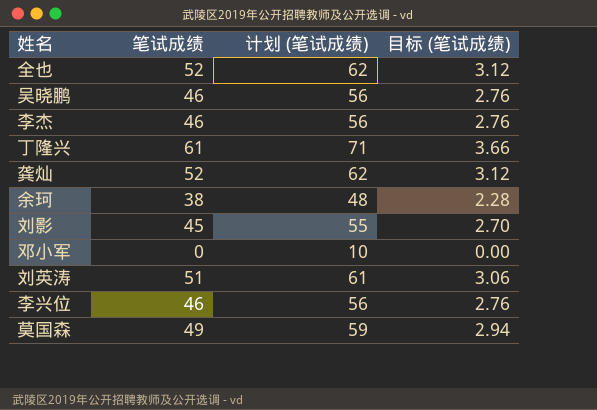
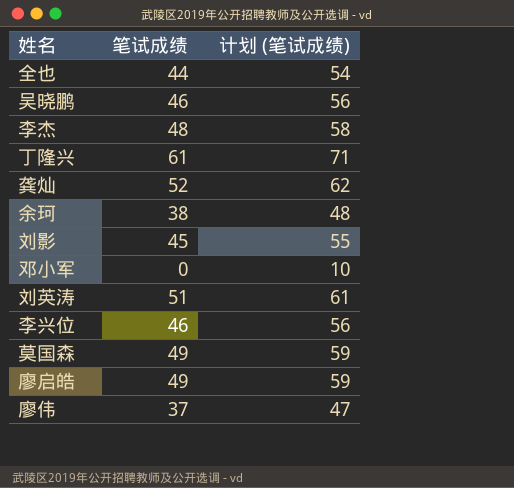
column 目标 (笔试成绩) | formula: [笔试成绩] * 0.06 -> none
全也 | 笔试成绩: 52 -> 44
全也 | 计划 (笔试成绩): 62 -> 54
李杰 | 笔试成绩: 46 -> 48
李杰 | 计划 (笔试成绩): 56 -> 58
row 廖启皓: none -> 49 | 59
row 廖伟: none -> 37 | 47

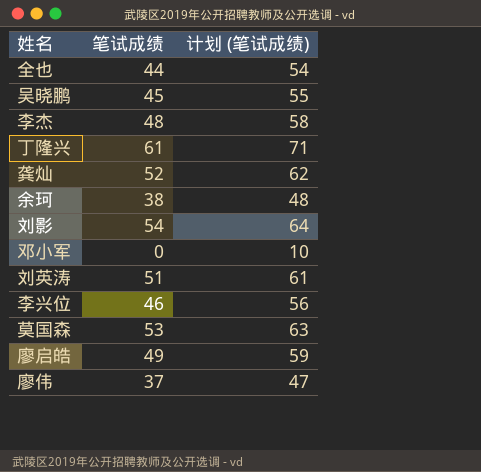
吴晓鹏 | 笔试成绩: 46 -> 45
吴晓鹏 | 计划 (笔试成绩): 56 -> 55
刘影 | 笔试成绩: 45 -> 54
刘影 | 计划 (笔试成绩): 55 -> 64
莫国森 | 笔试成绩: 49 -> 53
莫国森 | 计划 (笔试成绩): 59 -> 63

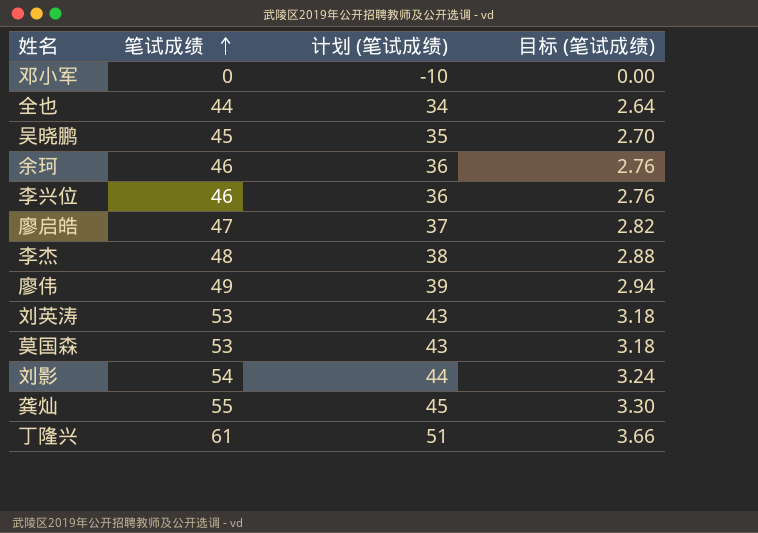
row order: none -> 笔试成绩 ascending
column 计划 (笔试成绩) | formula: [笔试成绩] + 10 -> [笔试成绩] - 10
column 目标 (笔试成绩) | formula: none -> [笔试成绩] * 0.06
余珂 | 笔试成绩: 38 -> 46
廖启皓 | 笔试成绩: 49 -> 47
廖伟 | 笔试成绩: 37 -> 49
刘英涛 | 笔试成绩: 51 -> 53
龚灿 | 笔试成绩: 52 -> 55

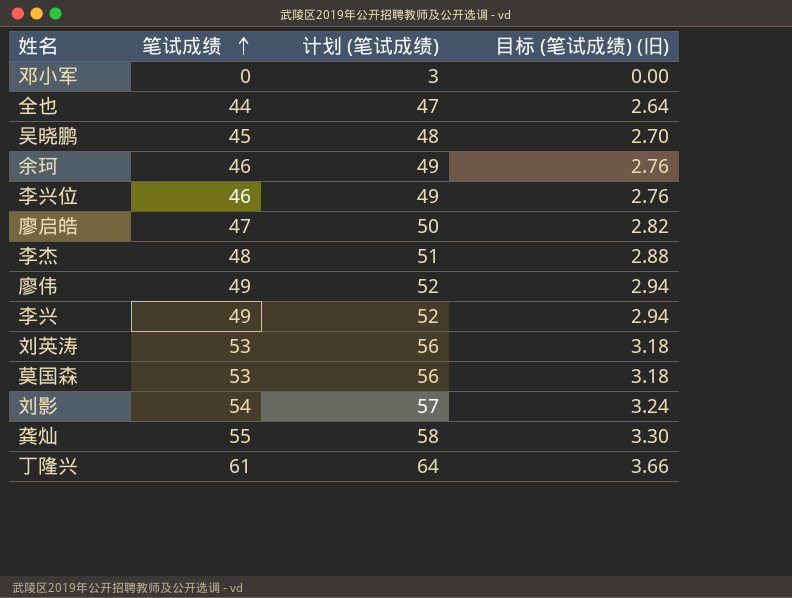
column 计划 (笔试成绩) | formula: [笔试成绩] - 10 -> [笔试成绩] + 3
column name: 目标 (笔试成绩) -> 目标 (笔试成绩) (旧)
row 李兴: none -> 49 | 52 | 2.94

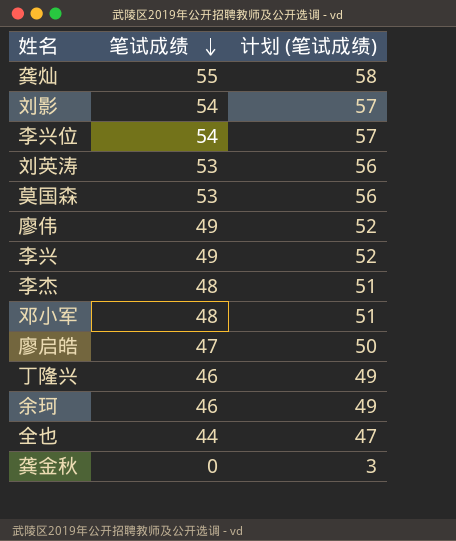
row order: 笔试成绩 ascending -> 笔试成绩 descending
column 目标 (笔试成绩) (旧) | formula: [笔试成绩] * 0.06 -> none
row 吴晓鹏: 45 | 48 | 2.70 -> none
李兴位 | 笔试成绩: 46 -> 54
李兴位 | 计划 (笔试成绩): 49 -> 57
邓小军 | 笔试成绩: 0 -> 48
邓小军 | 计划 (笔试成绩): 3 -> 51
丁隆兴 | 笔试成绩: 61 -> 46
丁隆兴 | 计划 (笔试成绩): 64 -> 49
row 龚金秋: none -> 0 | 3

